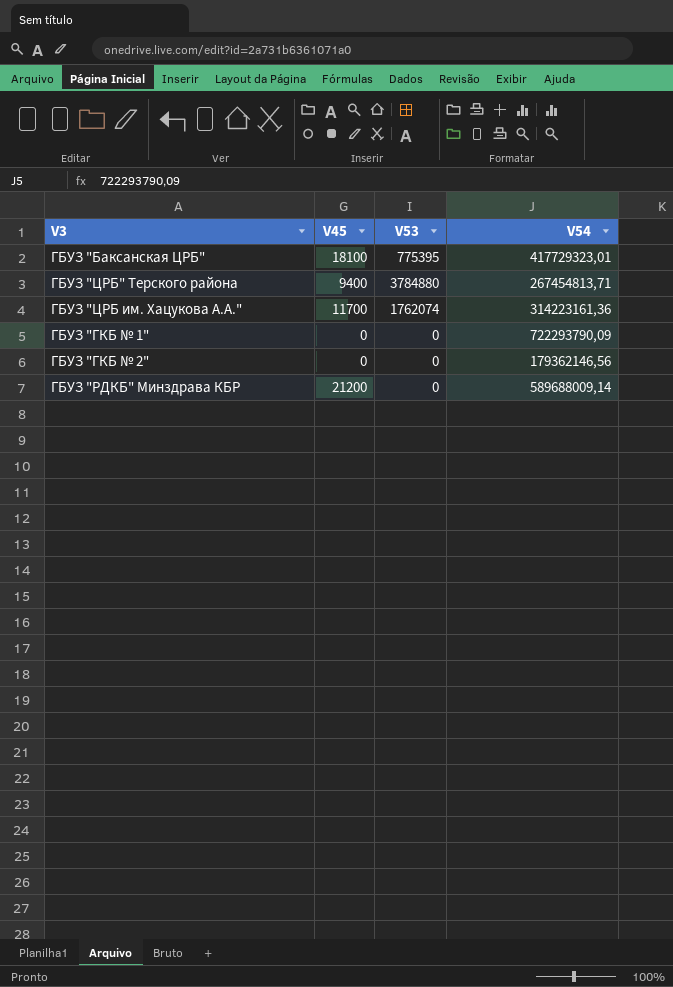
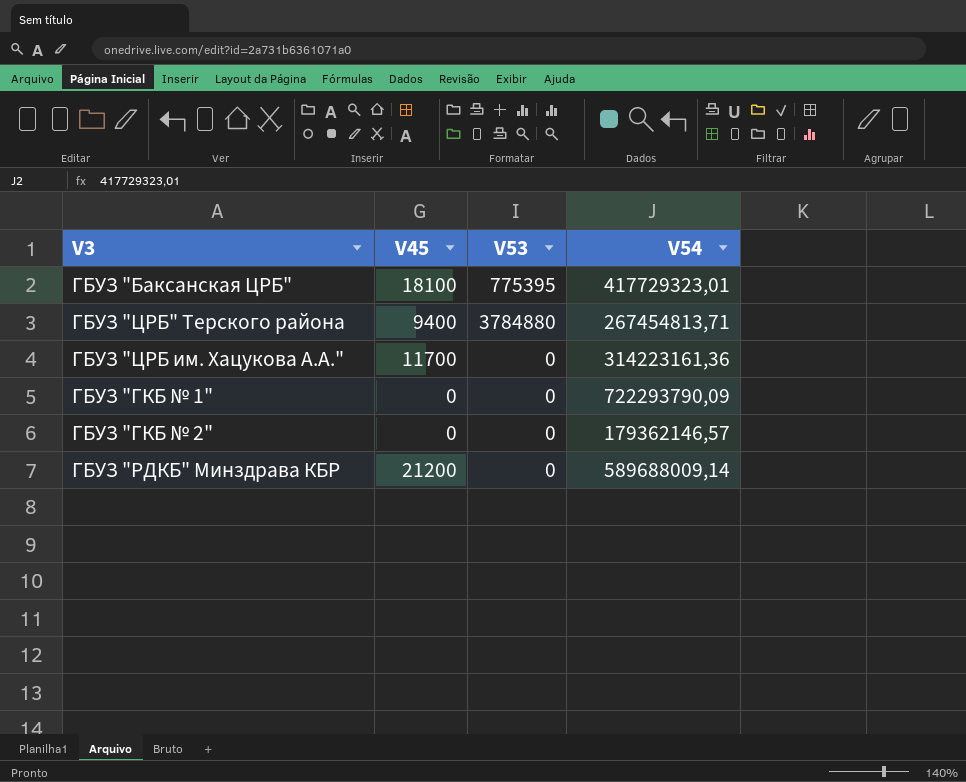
ГБУЗ "ЦРБ им. Хацукова А.А." | V53: 1762074 -> 0
ГБУЗ "ГКБ № 2" | V54: 179362146,56 -> 179362146,57

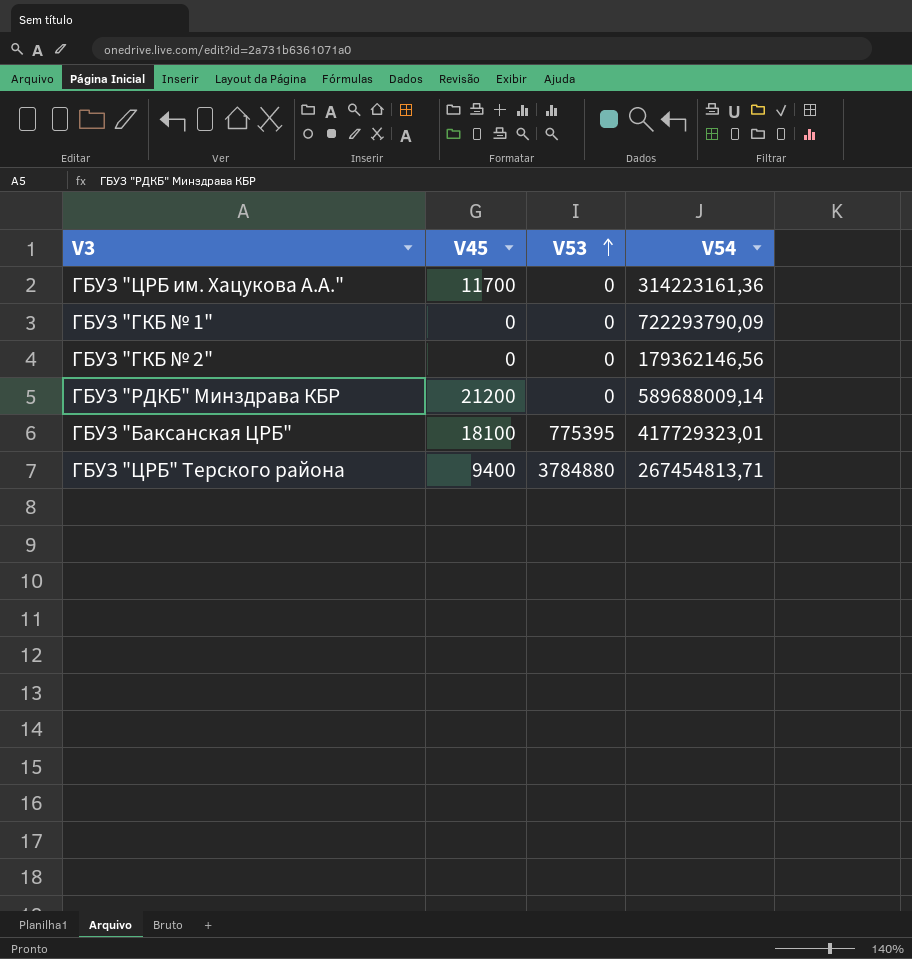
row order: none -> V53 ascending
ГБУЗ "ГКБ № 2" | V54: 179362146,57 -> 179362146,56

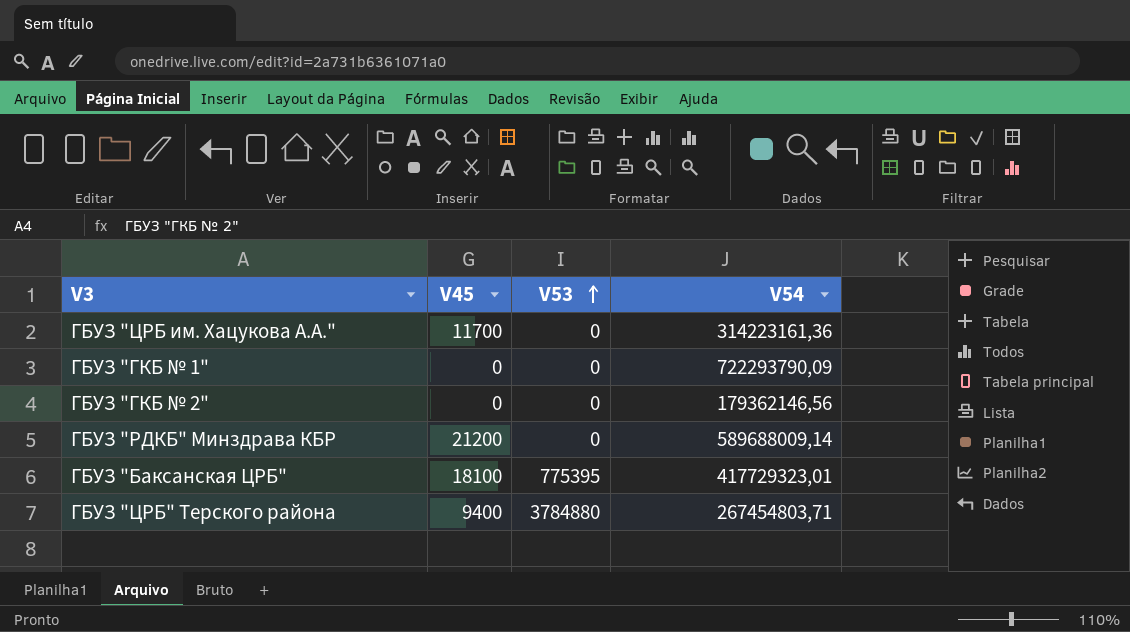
ГБУЗ "ЦРБ" Терского района | V54: 267454813,71 -> 267454803,71

